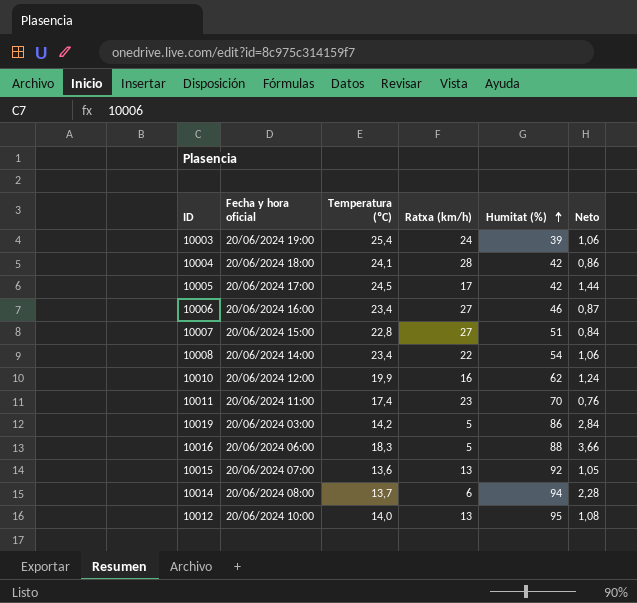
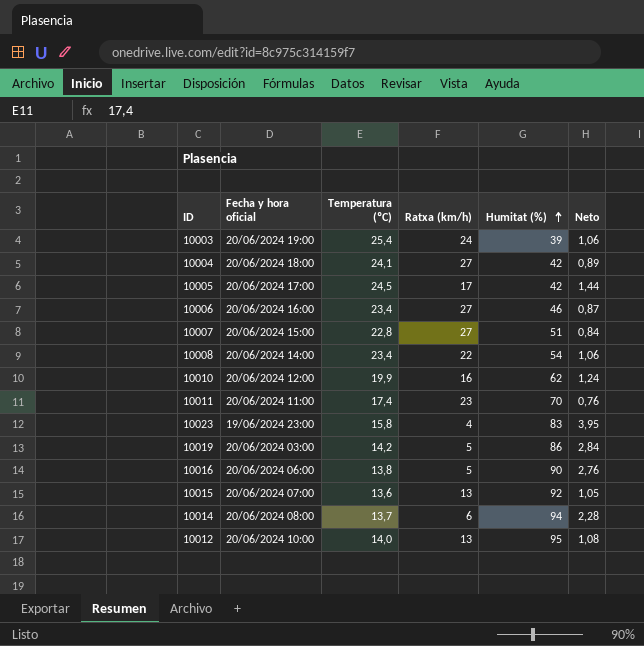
10004 | Ratxa (km/h): 28 -> 27
10004 | Neto: 0,86 -> 0,89
row 10023: none -> 19/06/2024 23:00 | 15,8 | 4 | 83 | 3,95
10016 | Temperatura (ºC): 18,3 -> 13,8
10016 | Humitat (%): 88 -> 90
10016 | Neto: 3,66 -> 2,76

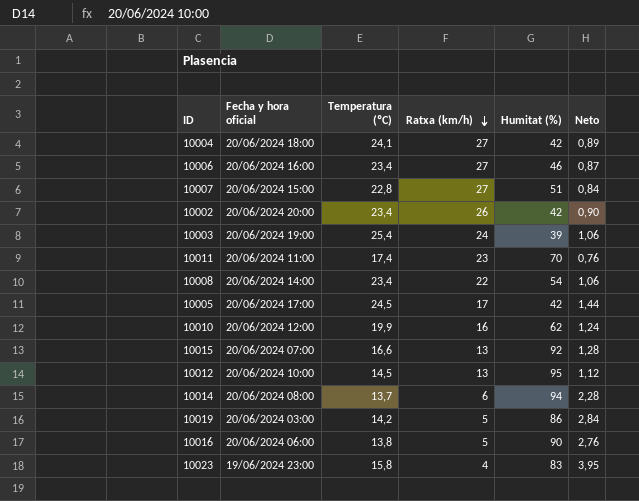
row order: Humitat (%) ascending -> Ratxa (km/h) descending
row 10002: none -> 20/06/2024 20:00 | 23,4 | 26 | 42 | 0,90
10015 | Temperatura (ºC): 13,6 -> 16,6
10015 | Neto: 1,05 -> 1,28
10012 | Temperatura (ºC): 14,0 -> 14,5
10012 | Neto: 1,08 -> 1,12

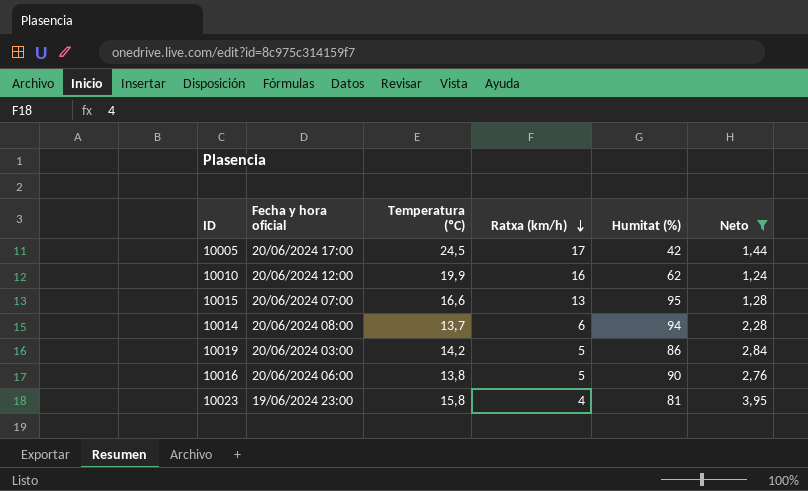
filter: none -> Neto >= 1,24
10015 | Humitat (%): 92 -> 95
10023 | Humitat (%): 83 -> 81

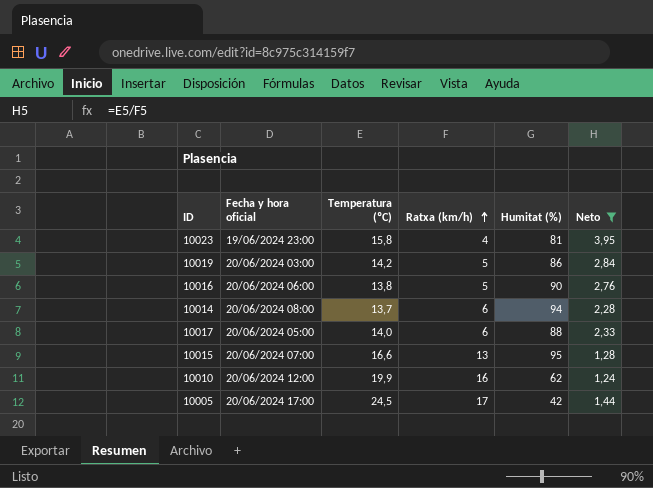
row order: Ratxa (km/h) descending -> Ratxa (km/h) ascending
row 10017: none -> 20/06/2024 05:00 | 14,0 | 6 | 88 | 2,33

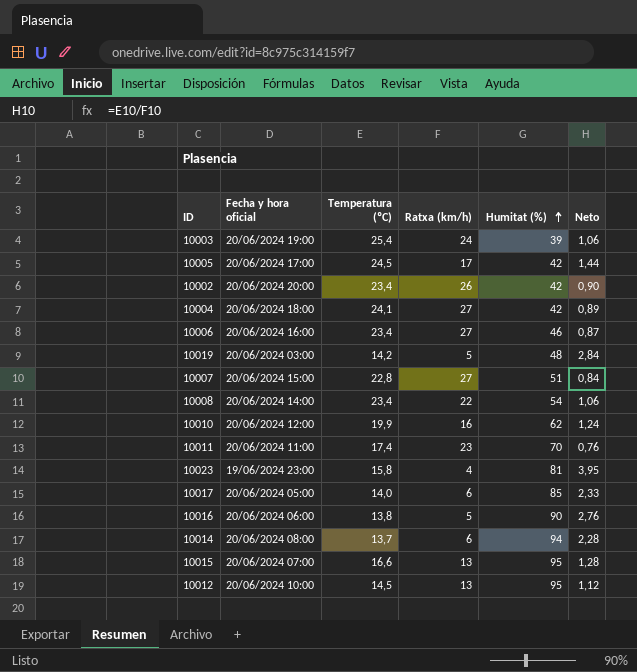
filter: Neto >= 1,24 -> none
row order: Ratxa (km/h) ascending -> Humitat (%) ascending
10019 | Humitat (%): 86 -> 48
10017 | Humitat (%): 88 -> 85

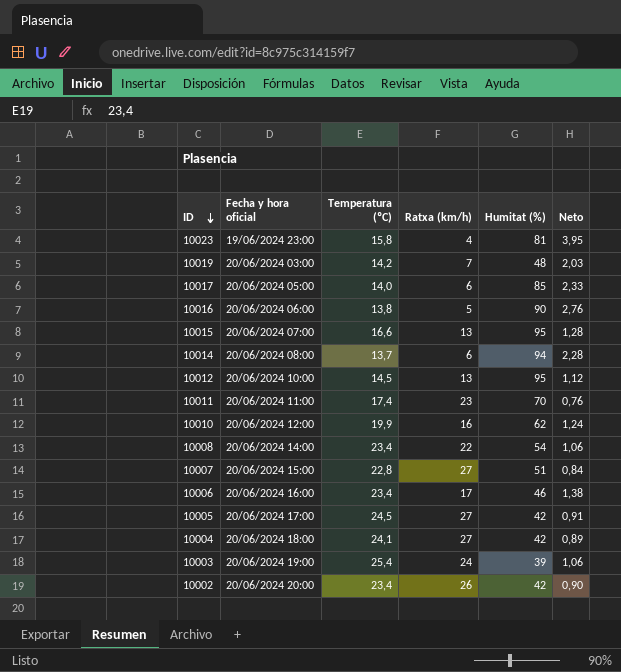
row order: Humitat (%) ascending -> ID descending
10019 | Ratxa (km/h): 5 -> 7
10019 | Neto: 2,84 -> 2,03
10006 | Ratxa (km/h): 27 -> 17
10006 | Neto: 0,87 -> 1,38
10005 | Ratxa (km/h): 17 -> 27
10005 | Neto: 1,44 -> 0,91

